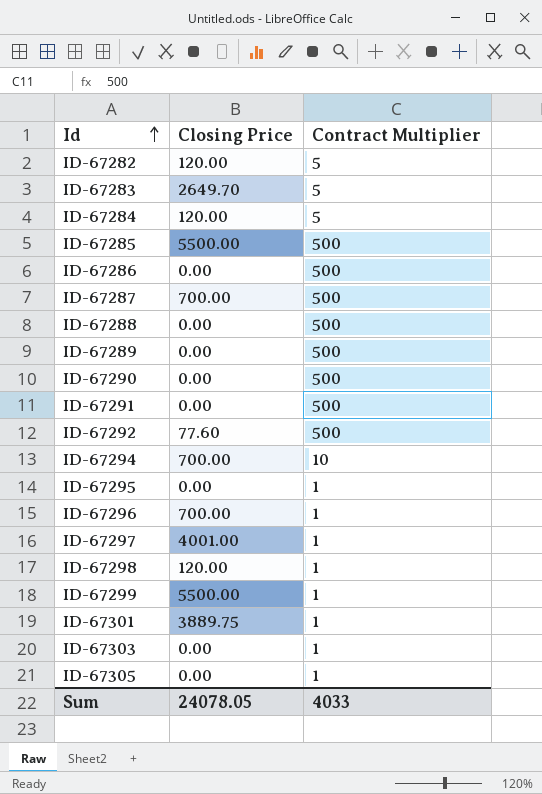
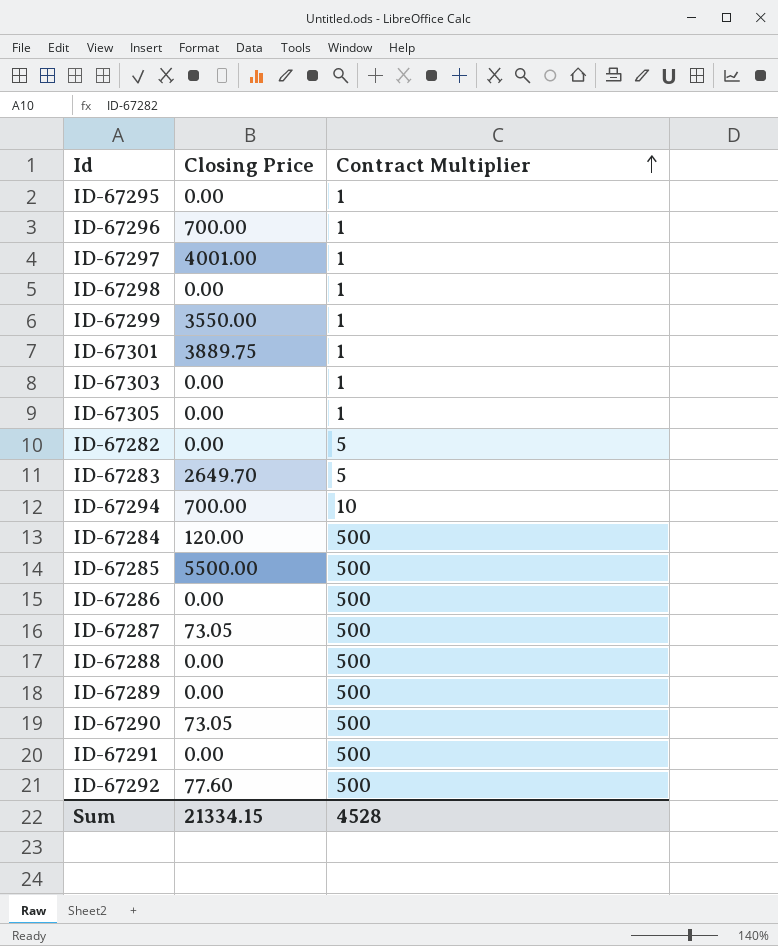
row order: Id ascending -> Contract Multiplier ascending
ID-67298 | Closing Price: 120.00 -> 0.00
ID-67299 | Closing Price: 5500.00 -> 3550.00
ID-67282 | Closing Price: 120.00 -> 0.00
ID-67284 | Contract Multiplier: 5 -> 500
ID-67287 | Closing Price: 700.00 -> 73.05
ID-67290 | Closing Price: 0.00 -> 73.05
Sum | Closing Price: 24078.05 -> 21334.15
Sum | Contract Multiplier: 4033 -> 4528

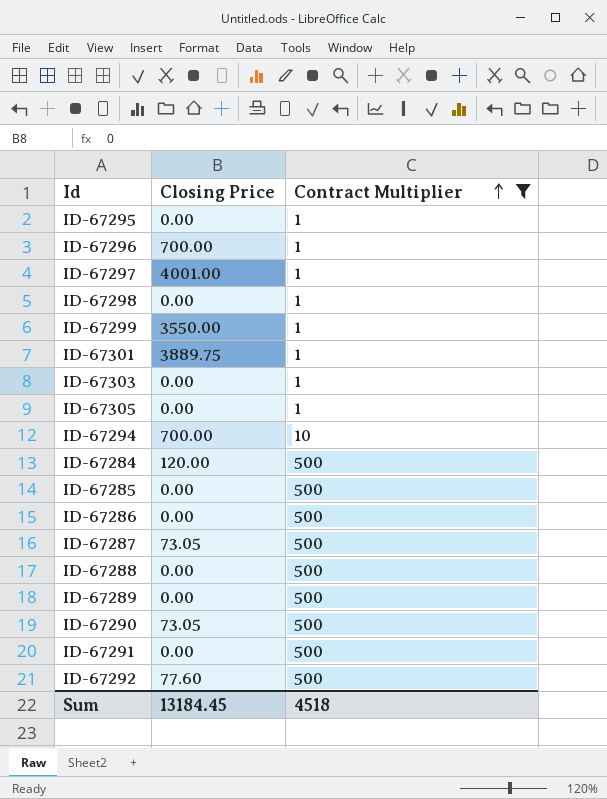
filter: none -> Contract Multiplier != 5
ID-67285 | Closing Price: 5500.00 -> 0.00
Sum | Closing Price: 21334.15 -> 13184.45
Sum | Contract Multiplier: 4528 -> 4518

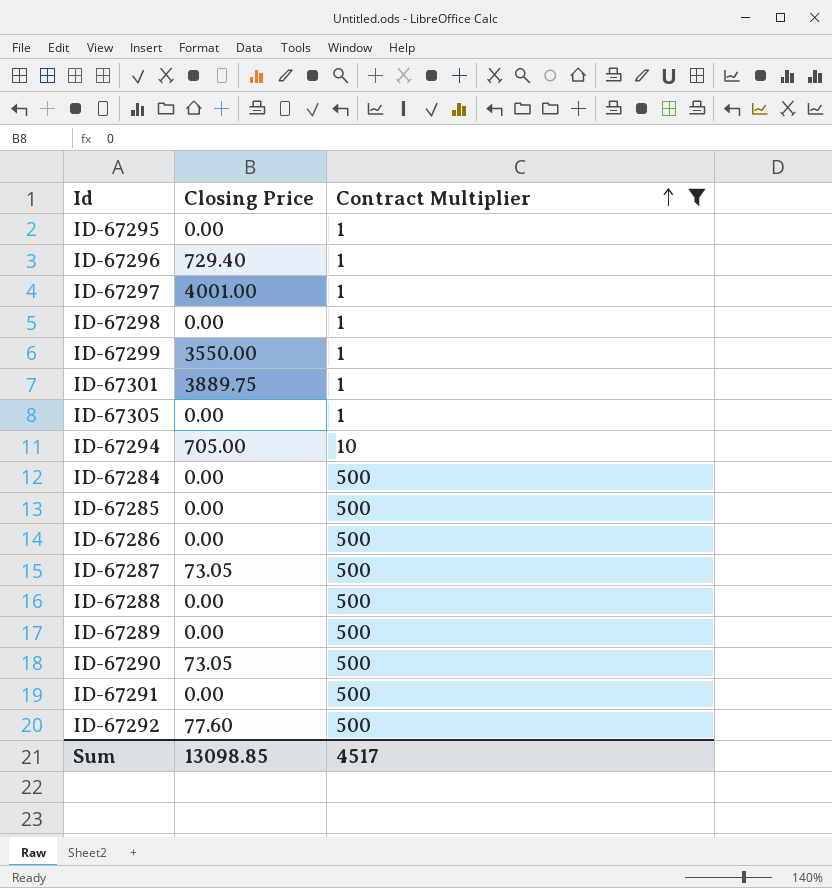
row ID-67303: 0.00 | 1 -> none
ID-67296 | Closing Price: 700.00 -> 729.40
ID-67294 | Closing Price: 700.00 -> 705.00
ID-67284 | Closing Price: 120.00 -> 0.00
Sum | Closing Price: 13184.45 -> 13098.85
Sum | Contract Multiplier: 4518 -> 4517

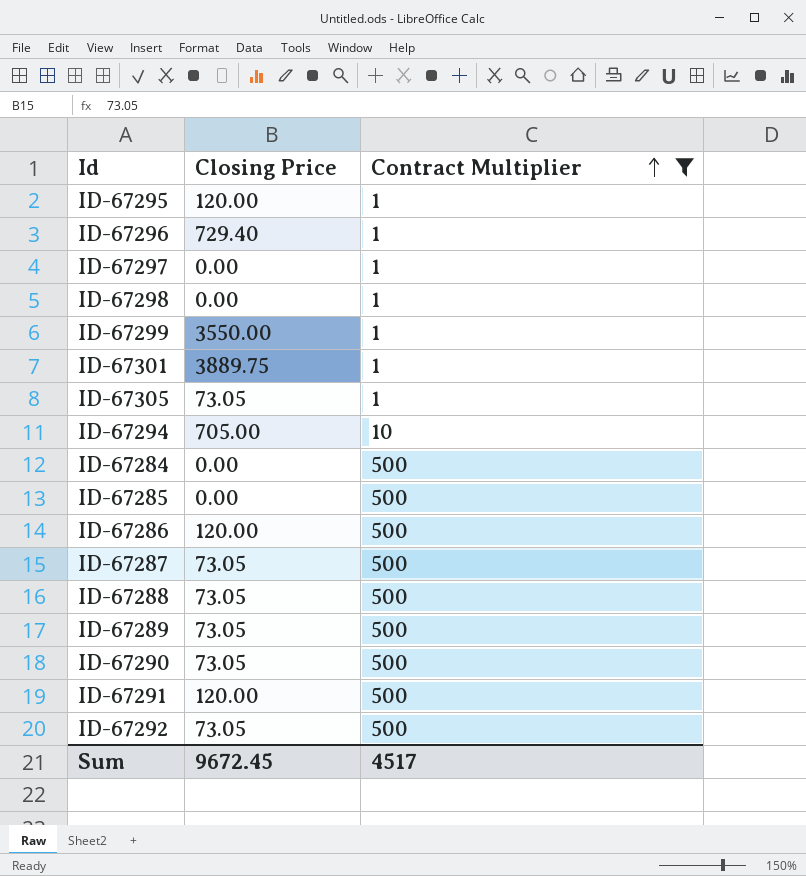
ID-67295 | Closing Price: 0.00 -> 120.00
ID-67297 | Closing Price: 4001.00 -> 0.00
ID-67305 | Closing Price: 0.00 -> 73.05
ID-67286 | Closing Price: 0.00 -> 120.00
ID-67288 | Closing Price: 0.00 -> 73.05
ID-67289 | Closing Price: 0.00 -> 73.05
ID-67291 | Closing Price: 0.00 -> 120.00
ID-67292 | Closing Price: 77.60 -> 73.05
Sum | Closing Price: 13098.85 -> 9672.45

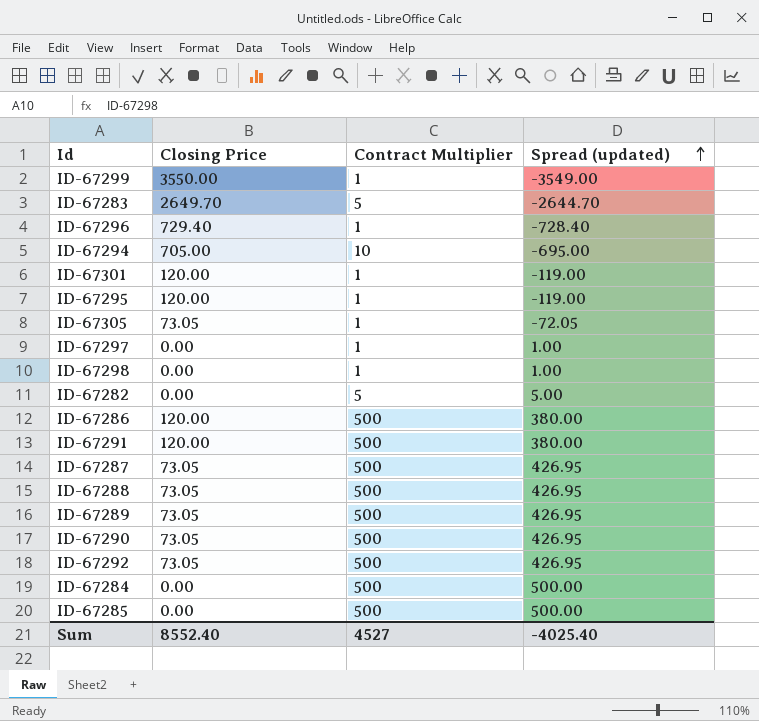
filter: Contract Multiplier != 5 -> none
row order: Contract Multiplier ascending -> Spread (updated) ascending
column Spread (updated) | formula: none -> [Contract Multiplier] - [Closing Price]
ID-67301 | Closing Price: 3889.75 -> 120.00
Sum | Closing Price: 9672.45 -> 8552.40
Sum | Contract Multiplier: 4517 -> 4527

